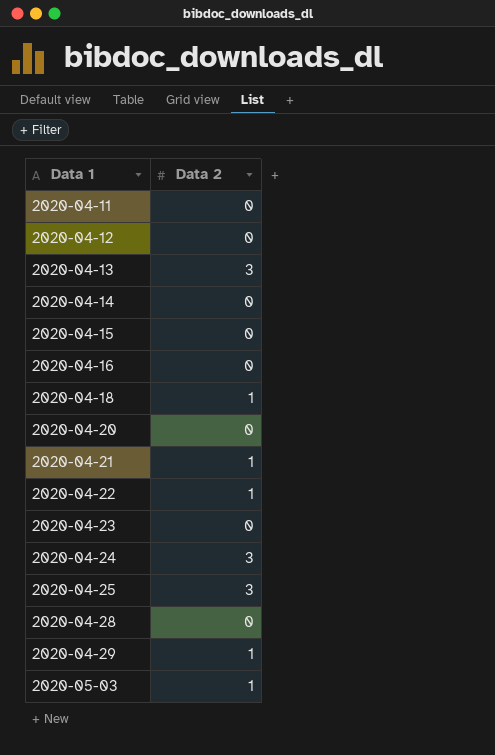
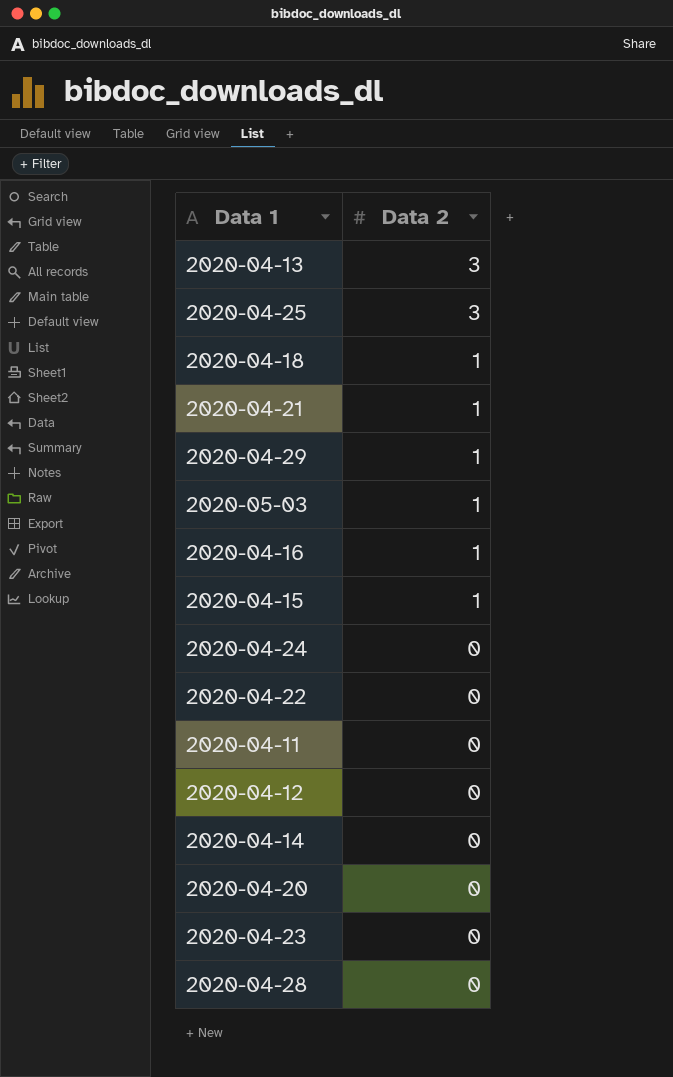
row order: Data 1 ascending -> Data 2 descending
2020-04-16 | Data 2: 0 -> 1
2020-04-15 | Data 2: 0 -> 1
2020-04-24 | Data 2: 3 -> 0
2020-04-22 | Data 2: 1 -> 0

